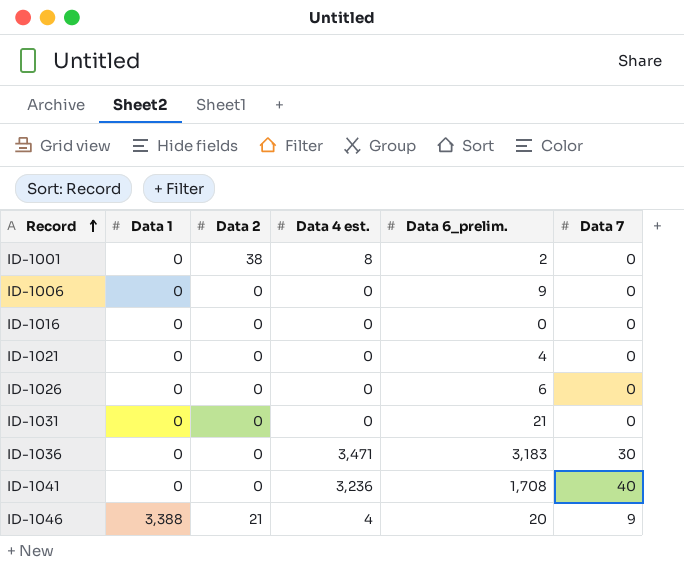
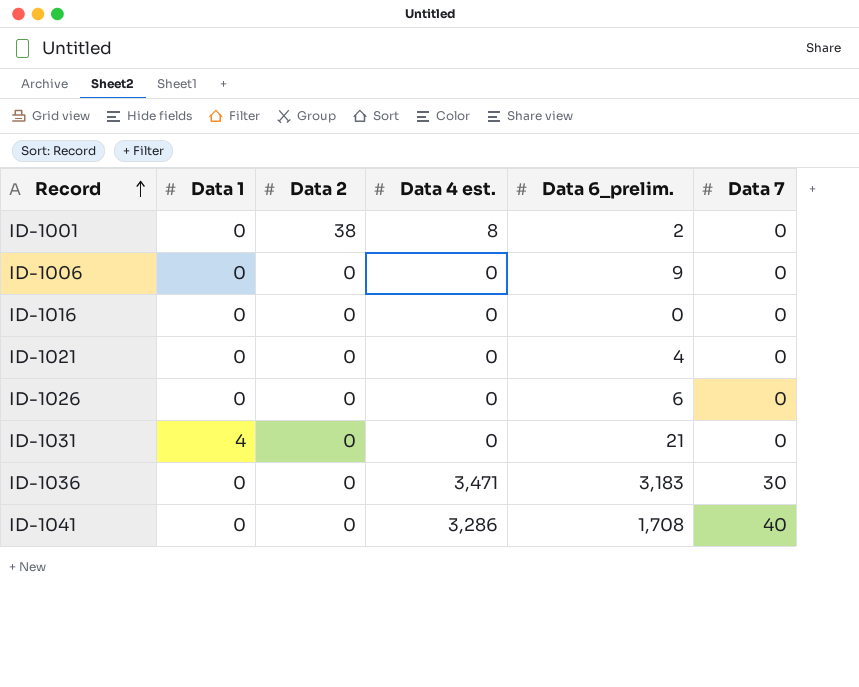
row ID-1046: 3,388 | 21 | 4 | 20 | 9 -> none
ID-1031 | Data 1: 0 -> 4
ID-1041 | Data 4 est.: 3,236 -> 3,286

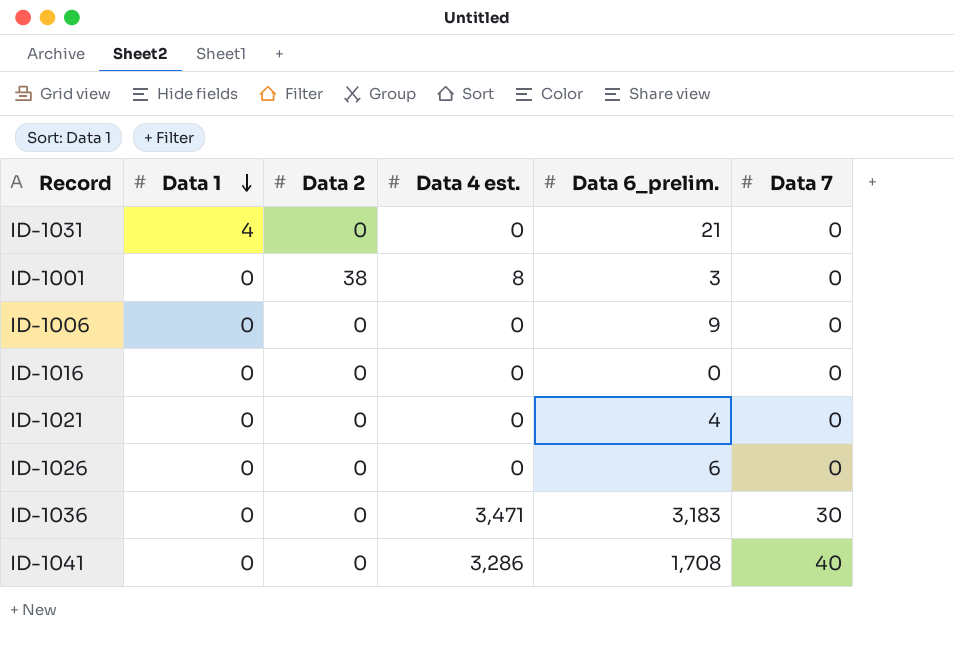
row order: Record ascending -> Data 1 descending
ID-1001 | Data 6_prelim.: 2 -> 3

